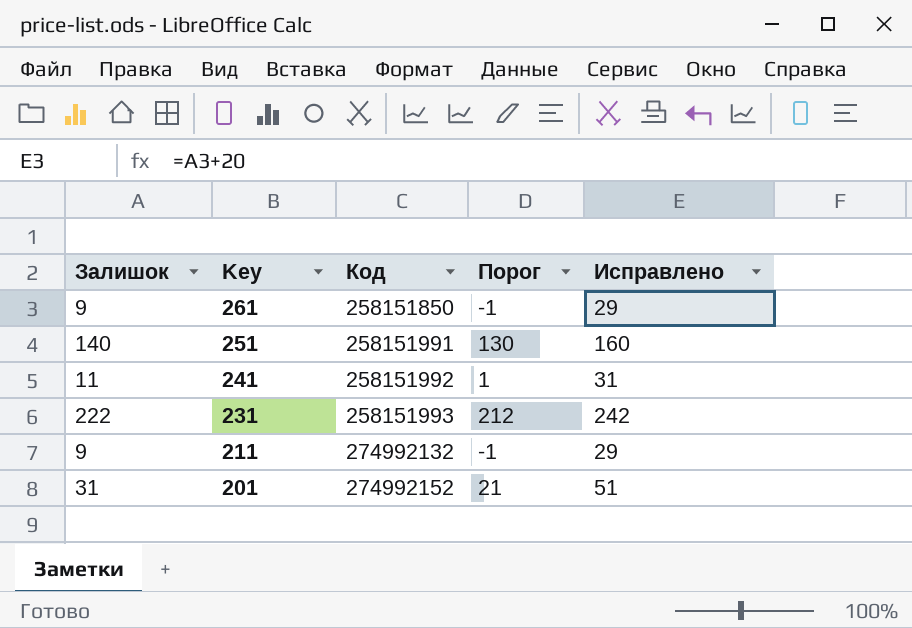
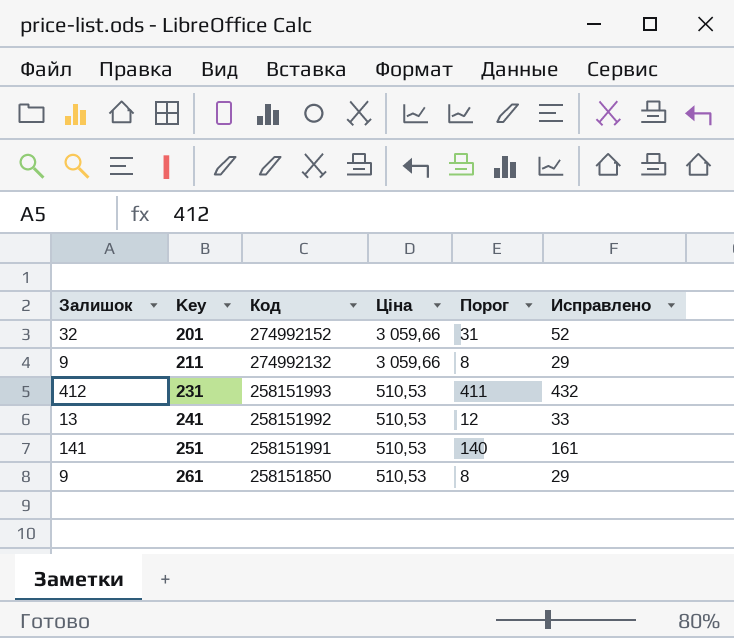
row order: Key descending -> Key ascending
column Ціна | position: none -> 4
column Порог | formula: [Залишок] - 10 -> [Залишок] - 1
201 | Залишок: 31 -> 32
201 | Исправлено: 51 -> 52
231 | Залишок: 222 -> 412
231 | Исправлено: 242 -> 432
241 | Залишок: 11 -> 13
241 | Исправлено: 31 -> 33
251 | Залишок: 140 -> 141
251 | Исправлено: 160 -> 161

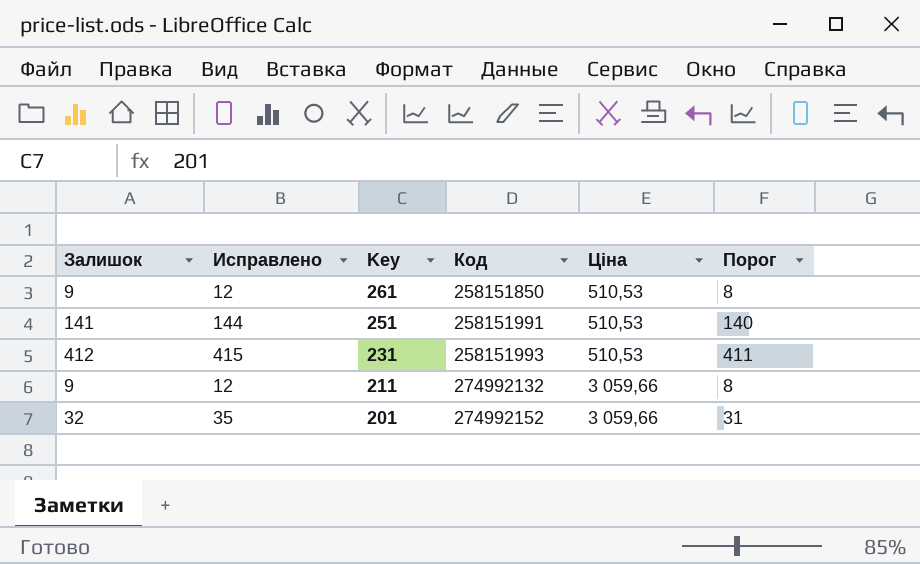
row order: Key ascending -> Key descending
column Исправлено | formula: [Залишок] + 20 -> [Залишок] + 3
column Исправлено | position: 6 -> 2
row 241: 13 | 258151992 | 510,53 | 12 | 33 -> none

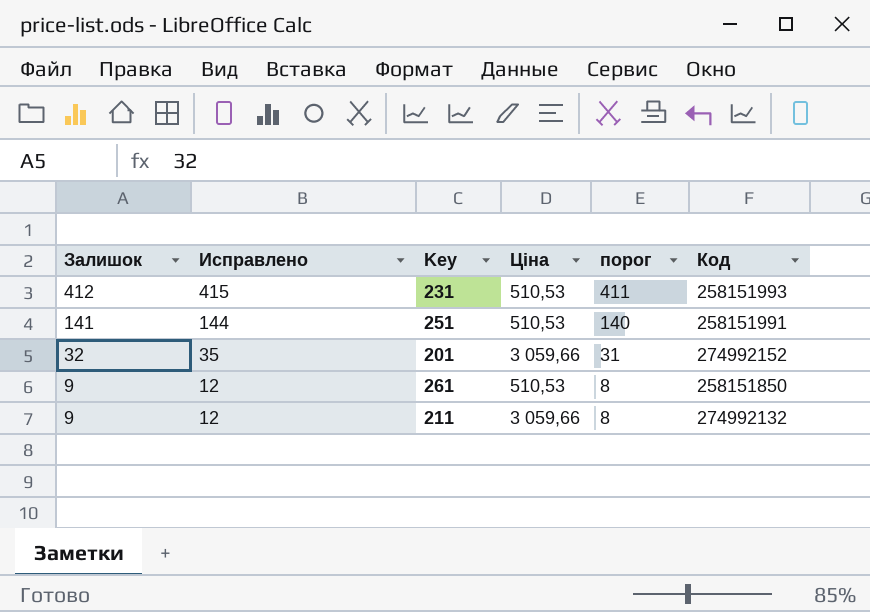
row order: Key descending -> Залишок descending
column name: Порог -> порог
column Код | position: 4 -> 6

